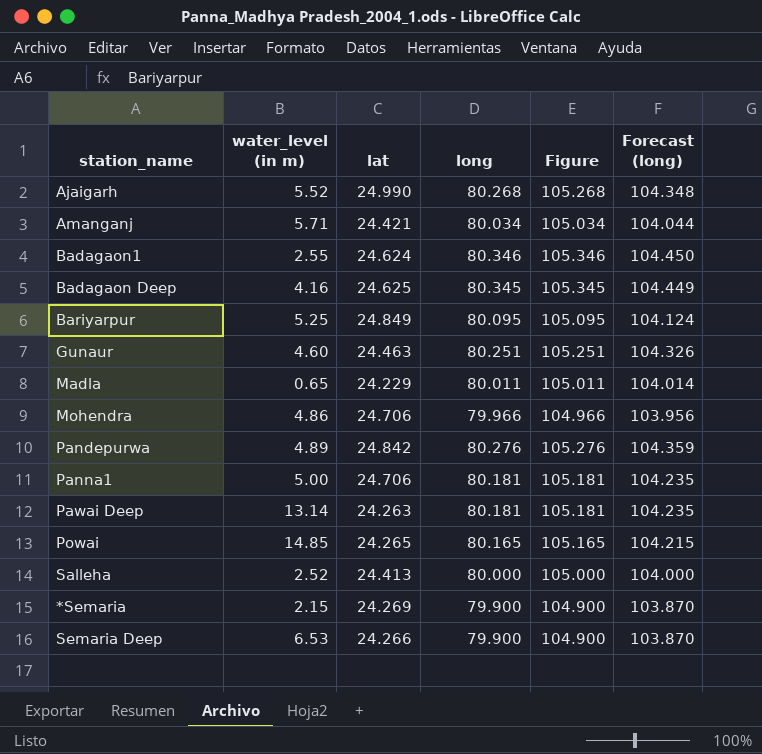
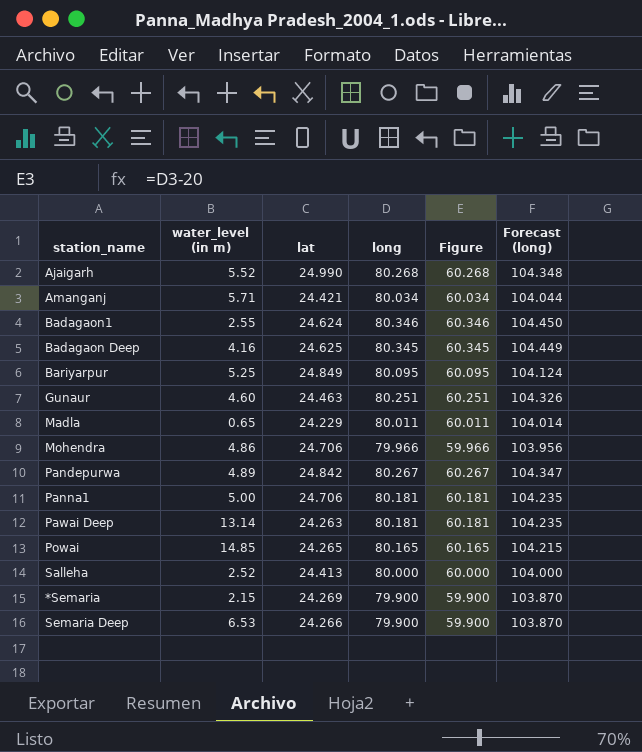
column Figure | formula: [long] + 25 -> [long] - 20
Pandepurwa | long: 80.276 -> 80.267
Pandepurwa | Forecast (long): 104.359 -> 104.347

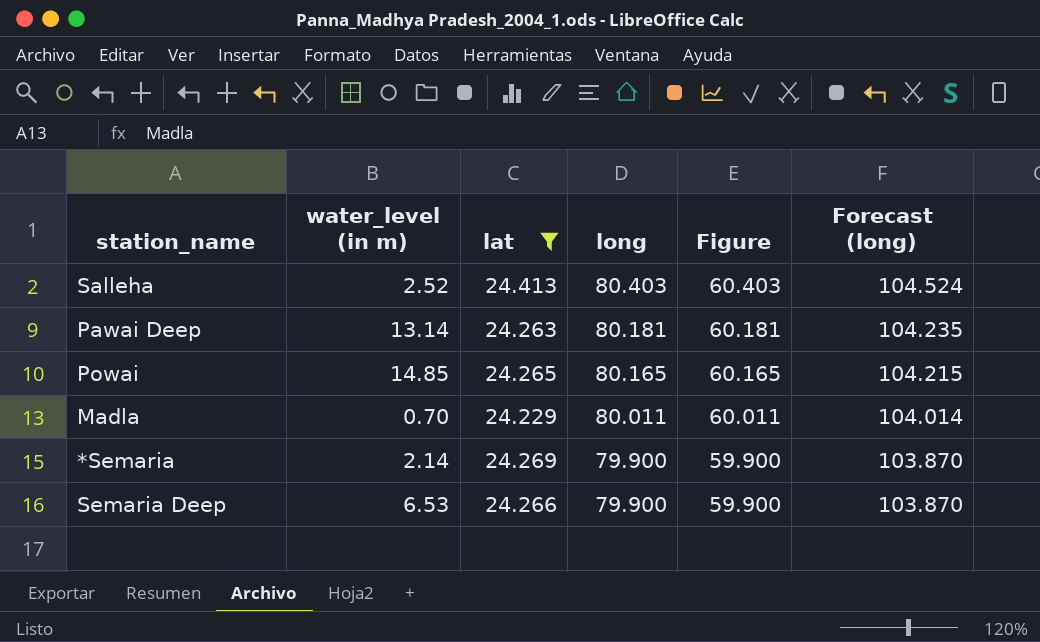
filter: none -> lat <= 24.413
row order: none -> long descending
Salleha | long: 80.000 -> 80.403
Salleha | Figure: 60.000 -> 60.403
Salleha | Forecast (long): 104.000 -> 104.524
Madla | water_level (in m): 0.65 -> 0.70
*Semaria | water_level (in m): 2.15 -> 2.14

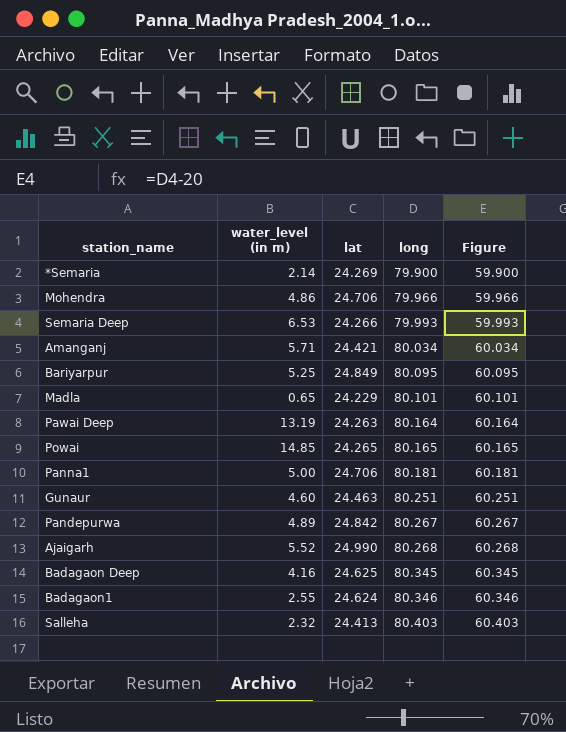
filter: lat <= 24.413 -> none
row order: long descending -> long ascending
column Forecast (long) | formula: [long] * 1.3 -> none
Semaria Deep | long: 79.900 -> 79.993
Semaria Deep | Figure: 59.900 -> 59.993
Madla | water_level (in m): 0.70 -> 0.65
Madla | long: 80.011 -> 80.101
Madla | Figure: 60.011 -> 60.101
Pawai Deep | water_level (in m): 13.14 -> 13.19
Pawai Deep | long: 80.181 -> 80.164
Pawai Deep | Figure: 60.181 -> 60.164
Salleha | water_level (in m): 2.52 -> 2.32

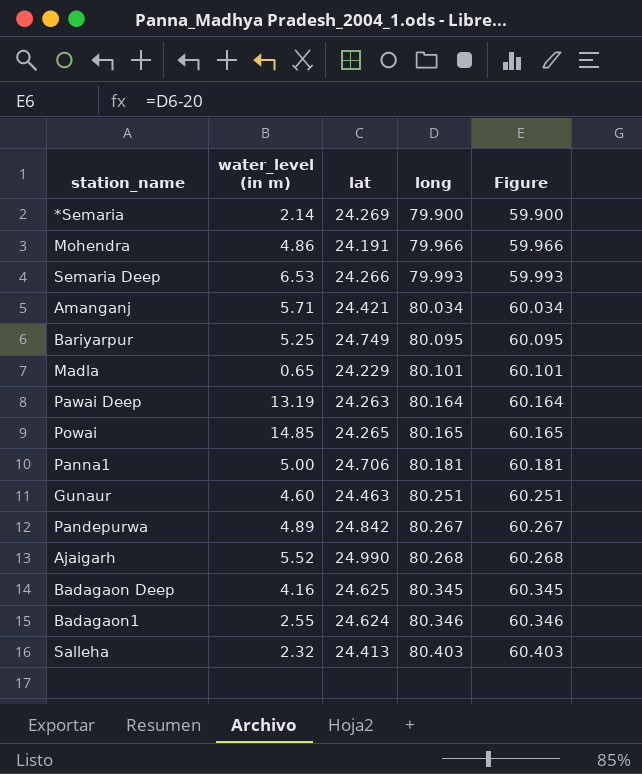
Mohendra | lat: 24.706 -> 24.191
Bariyarpur | lat: 24.849 -> 24.749

